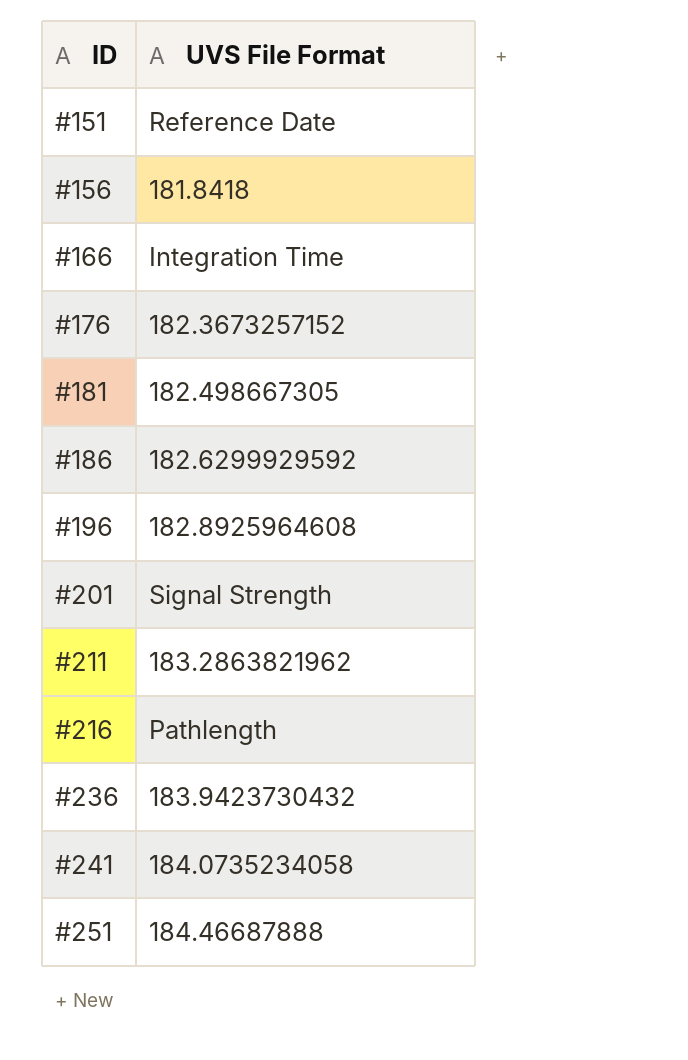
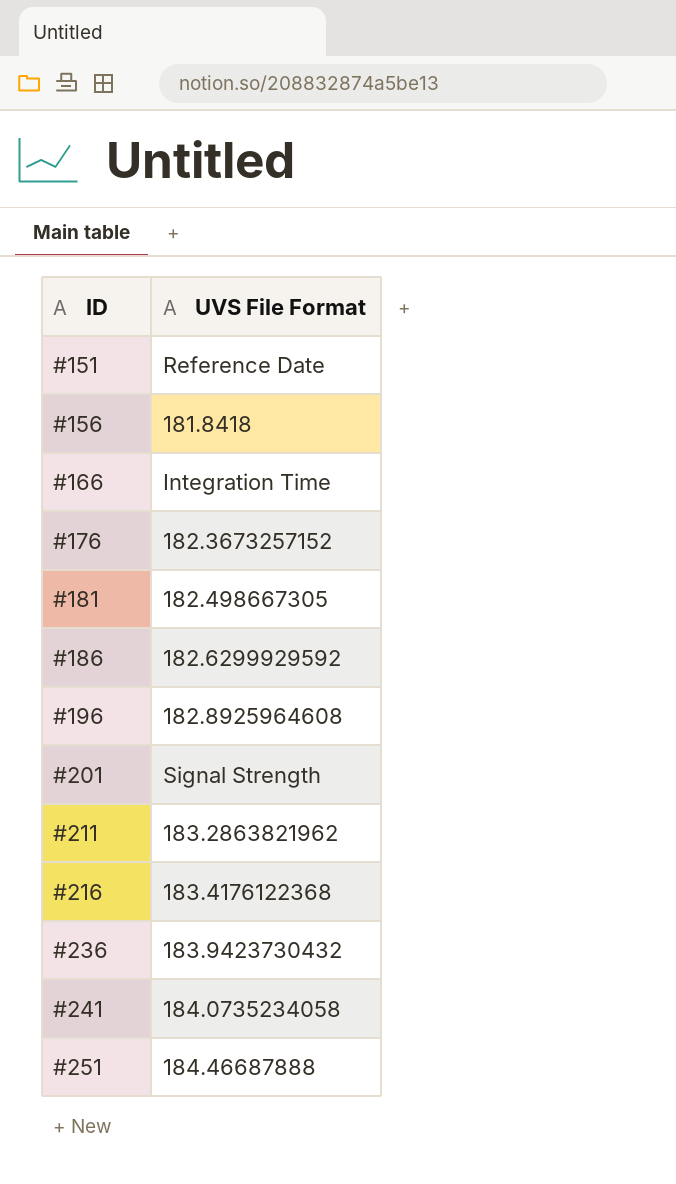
#216 | UVS File Format: Pathlength -> 183.4176122368

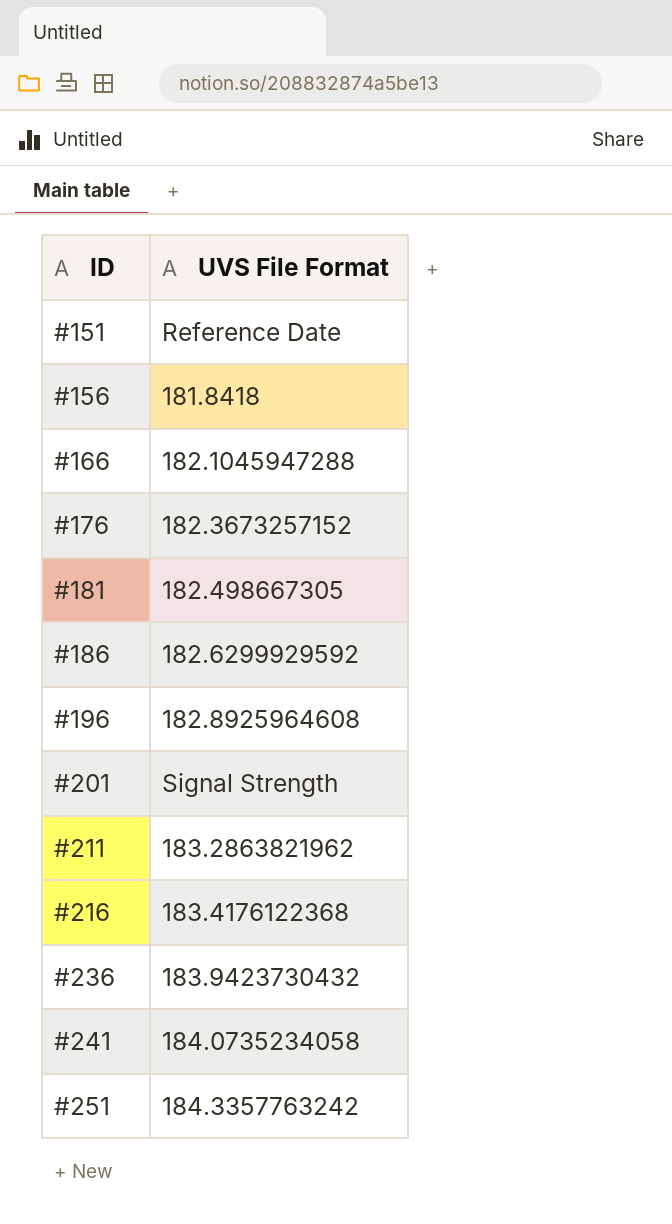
#166 | UVS File Format: Integration Time -> 182.1045947288
#251 | UVS File Format: 184.46687888 -> 184.3357763242

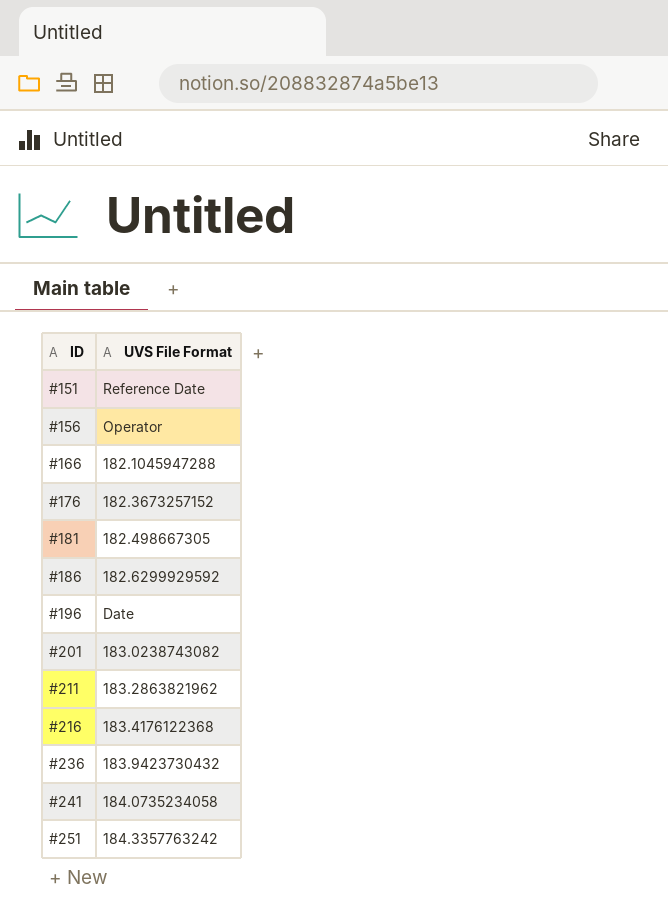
#156 | UVS File Format: 181.8418 -> Operator
#196 | UVS File Format: 182.8925964608 -> Date
#201 | UVS File Format: Signal Strength -> 183.0238743082

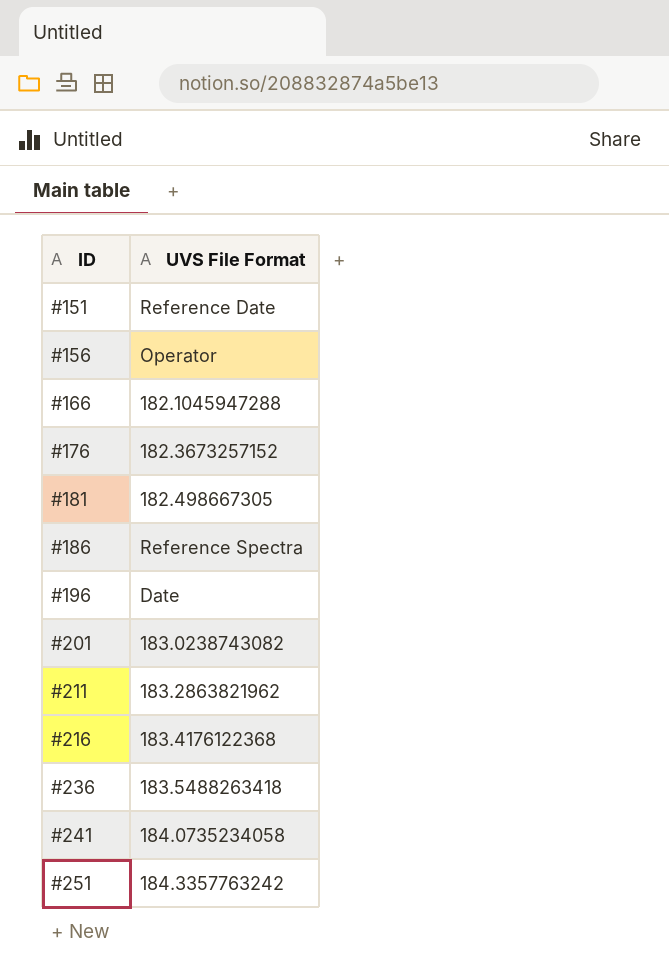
#186 | UVS File Format: 182.6299929592 -> Reference Spectra
#236 | UVS File Format: 183.9423730432 -> 183.5488263418

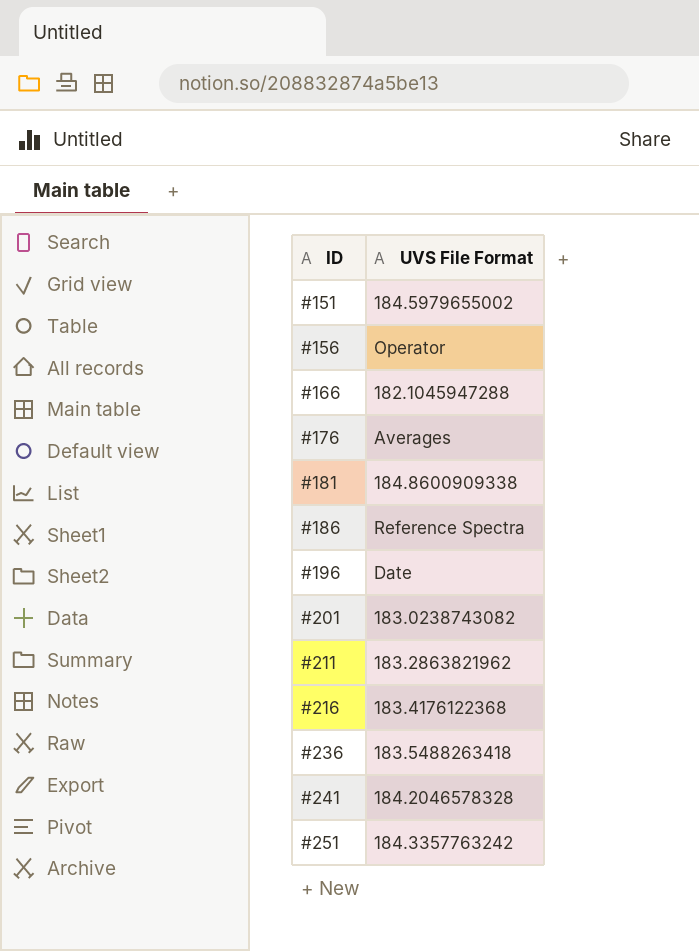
#151 | UVS File Format: Reference Date -> 184.5979655002
#176 | UVS File Format: 182.3673257152 -> Averages
#181 | UVS File Format: 182.498667305 -> 184.8600909338
#241 | UVS File Format: 184.0735234058 -> 184.2046578328

